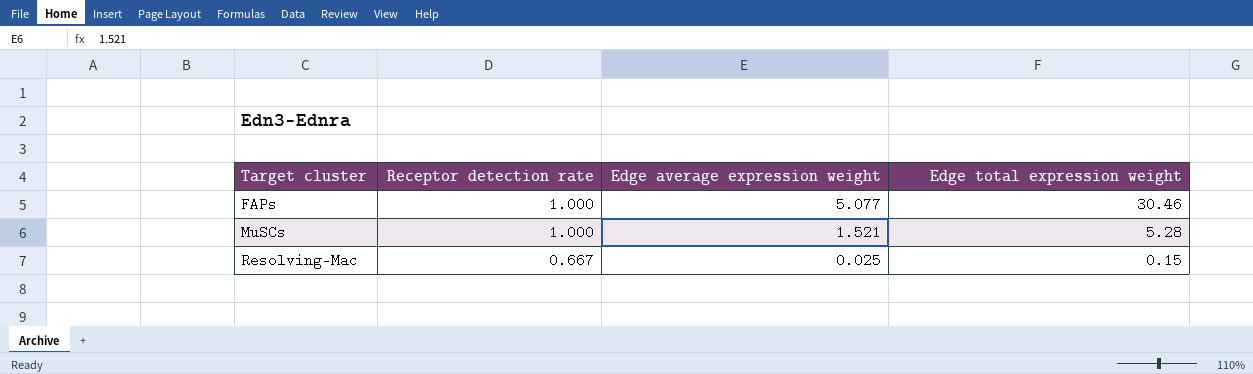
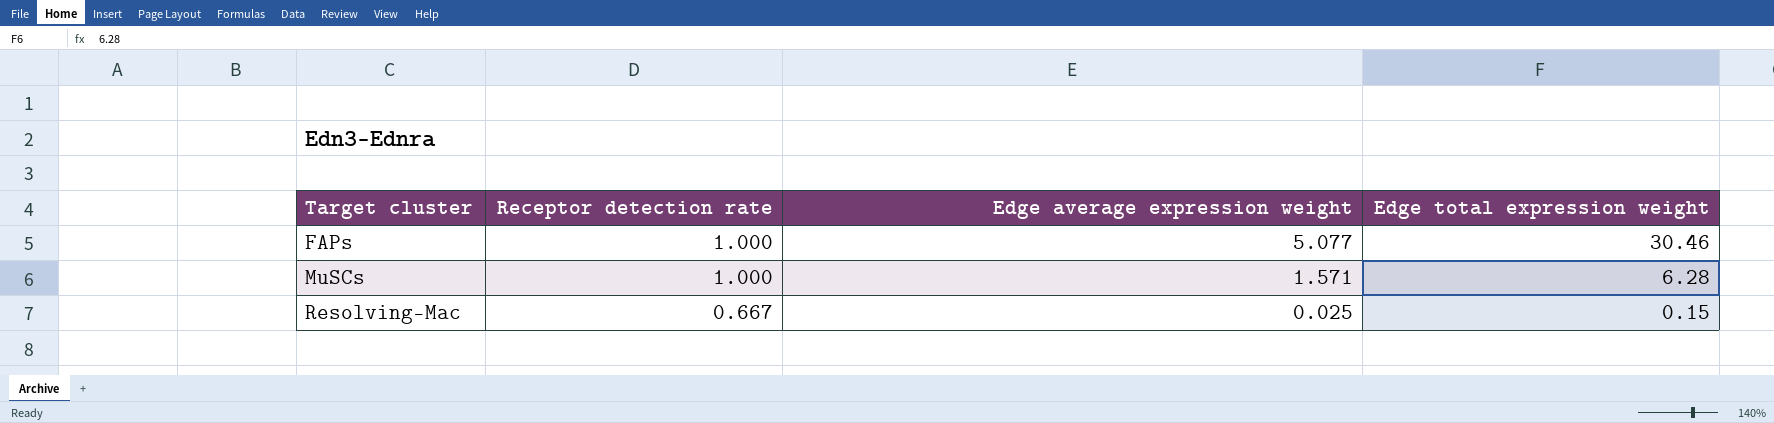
MuSCs | Edge average expression weight: 1.521 -> 1.571
MuSCs | Edge total expression weight: 5.28 -> 6.28

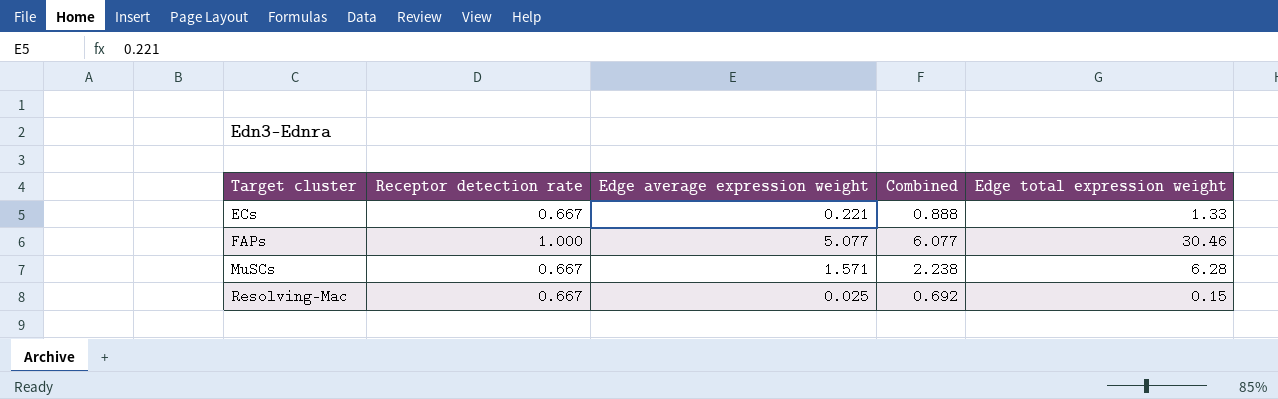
column Combined | formula: none -> [Receptor detection rate] + [Edge average expression weight]
row ECs: none -> 0.667 | 0.221 | 0.888 | 1.33
MuSCs | Receptor detection rate: 1.000 -> 0.667

